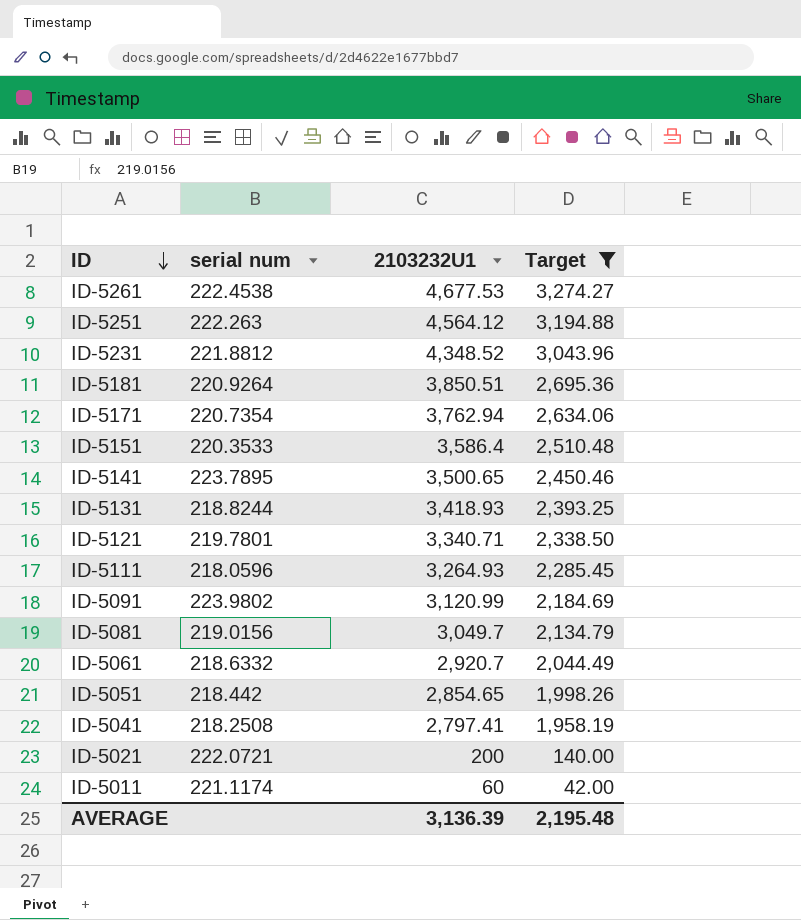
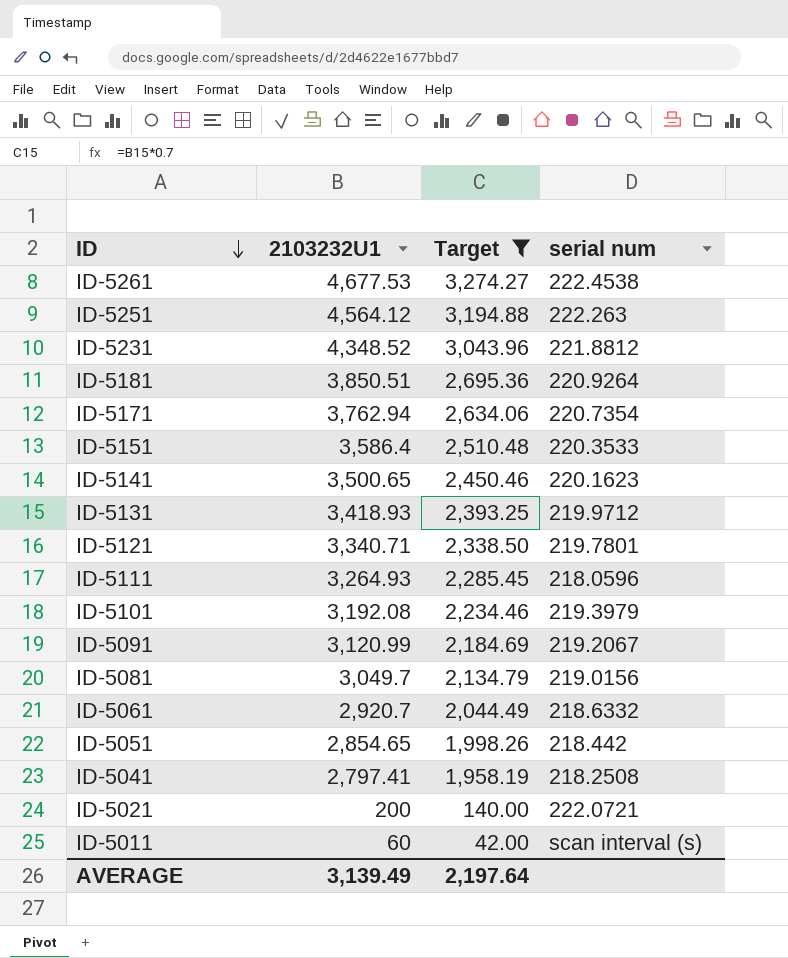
column serial num | position: 2 -> 4
ID-5141 | serial num: 223.7895 -> 220.1623
ID-5131 | serial num: 218.8244 -> 219.9712
row ID-5101: none -> 3,192.08 | 2,234.46 | 219.3979
ID-5091 | serial num: 223.9802 -> 219.2067
ID-5011 | serial num: 221.1174 -> scan interval (s)
AVERAGE | 2103232U1: 3,136.39 -> 3,139.49
AVERAGE | Target: 2,195.48 -> 2,197.64

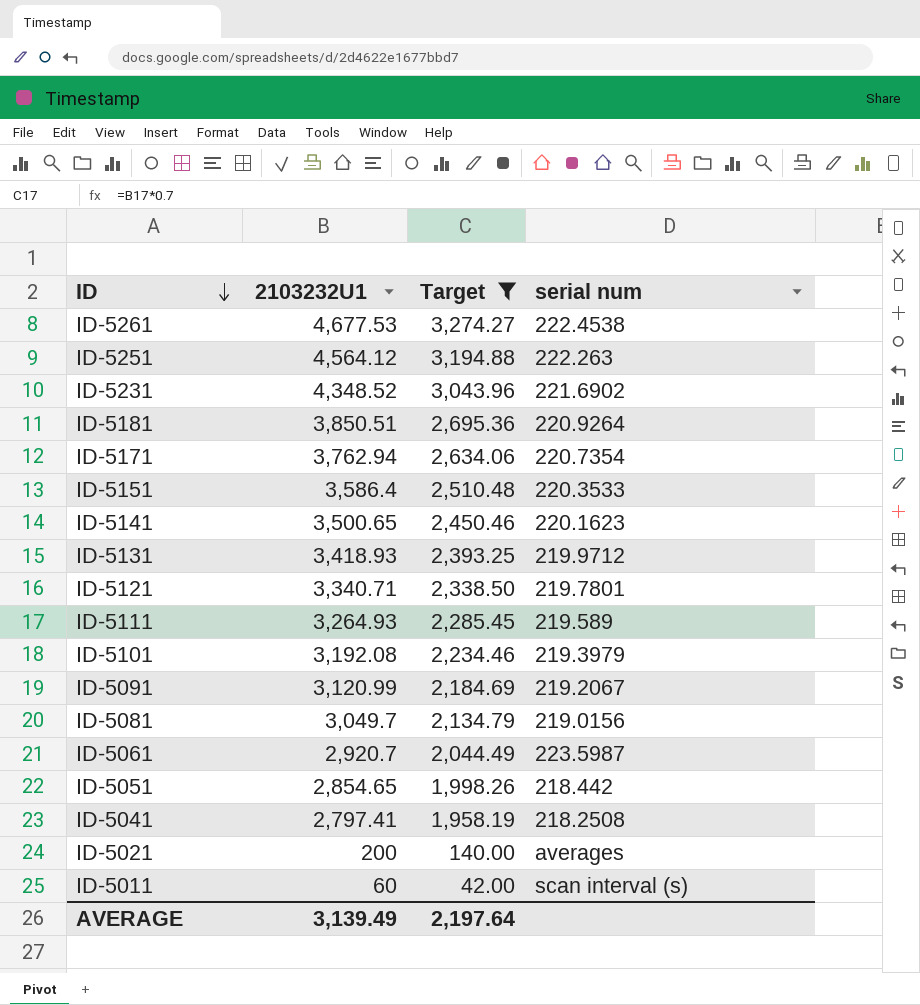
ID-5231 | serial num: 221.8812 -> 221.6902
ID-5111 | serial num: 218.0596 -> 219.589
ID-5061 | serial num: 218.6332 -> 223.5987
ID-5021 | serial num: 222.0721 -> averages

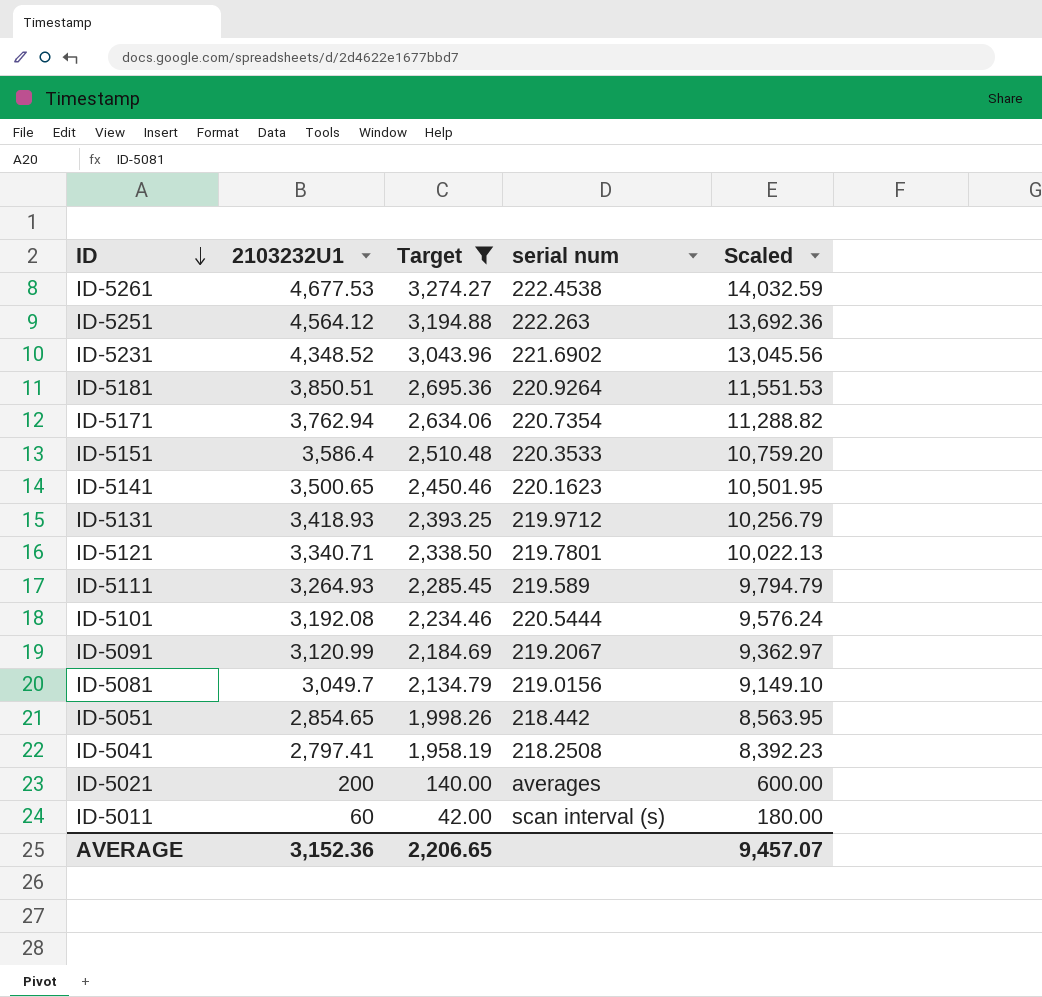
column Scaled | formula: none -> [2103232U1] * 3
row ID-5061: 2,920.7 | 2,044.49 | 223.5987 -> none
ID-5101 | serial num: 219.3979 -> 220.5444
AVERAGE | 2103232U1: 3,139.49 -> 3,152.36
AVERAGE | Target: 2,197.64 -> 2,206.65

